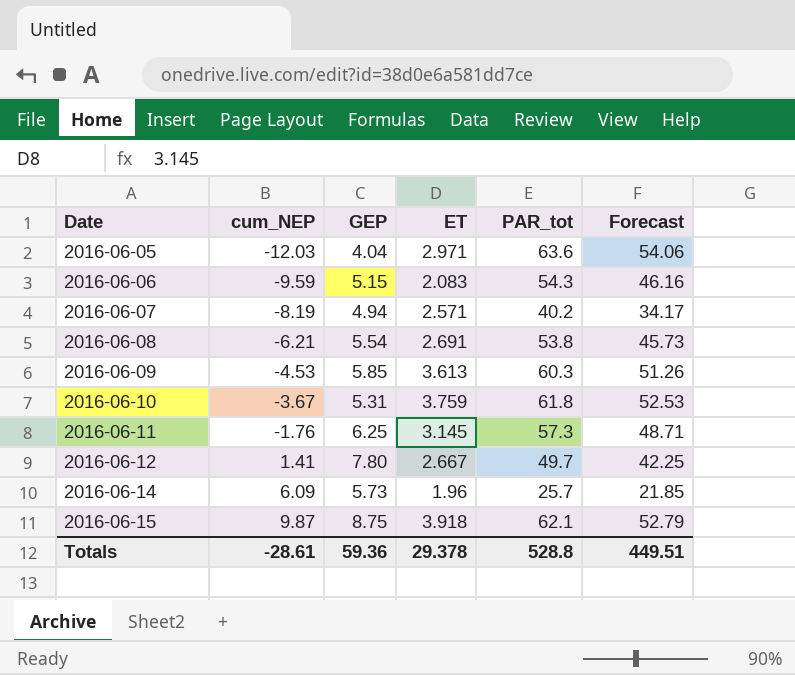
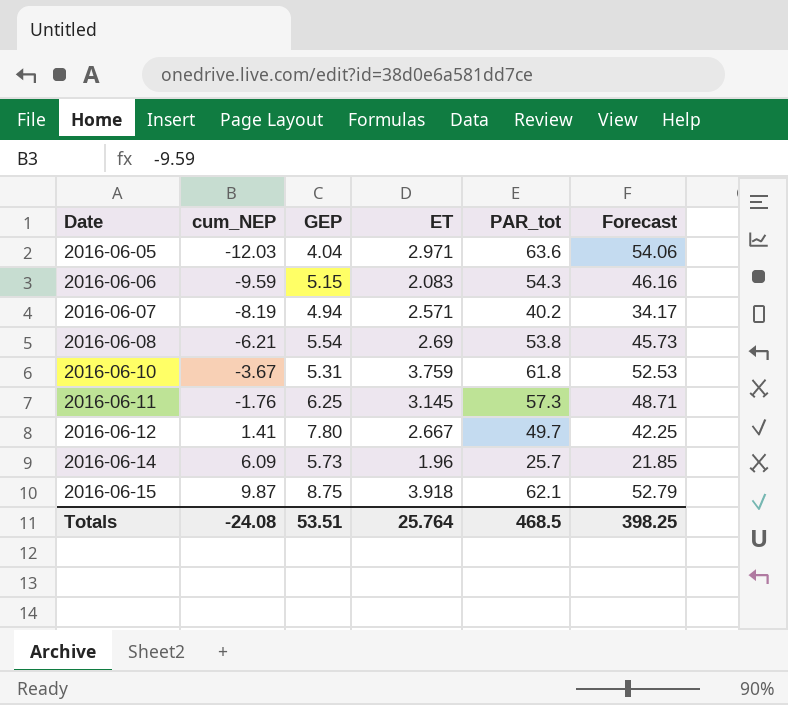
row 2016-06-09: -4.53 | 5.85 | 3.613 | 60.3 | 51.26 -> none
2016-06-08 | ET: 2.691 -> 2.69
Totals | cum_NEP: -28.61 -> -24.08
Totals | GEP: 59.36 -> 53.51
Totals | ET: 29.378 -> 25.764
Totals | PAR_tot: 528.8 -> 468.5
Totals | Forecast: 449.51 -> 398.25

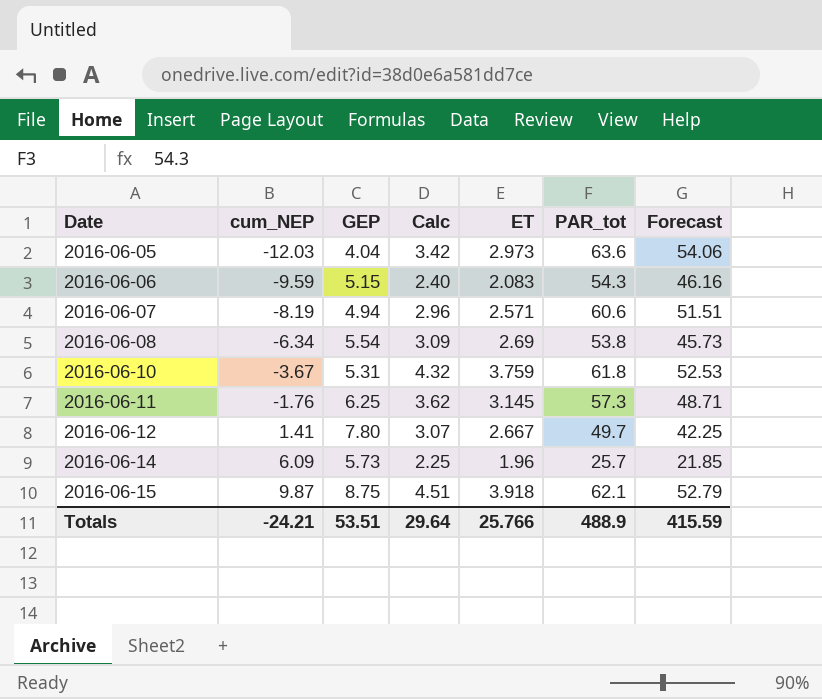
column Calc | formula: none -> [ET] * 1.15
2016-06-05 | ET: 2.971 -> 2.973
2016-06-07 | PAR_tot: 40.2 -> 60.6
2016-06-07 | Forecast: 34.17 -> 51.51
2016-06-08 | cum_NEP: -6.21 -> -6.34
Totals | cum_NEP: -24.08 -> -24.21
Totals | ET: 25.764 -> 25.766
Totals | PAR_tot: 468.5 -> 488.9
Totals | Forecast: 398.25 -> 415.59

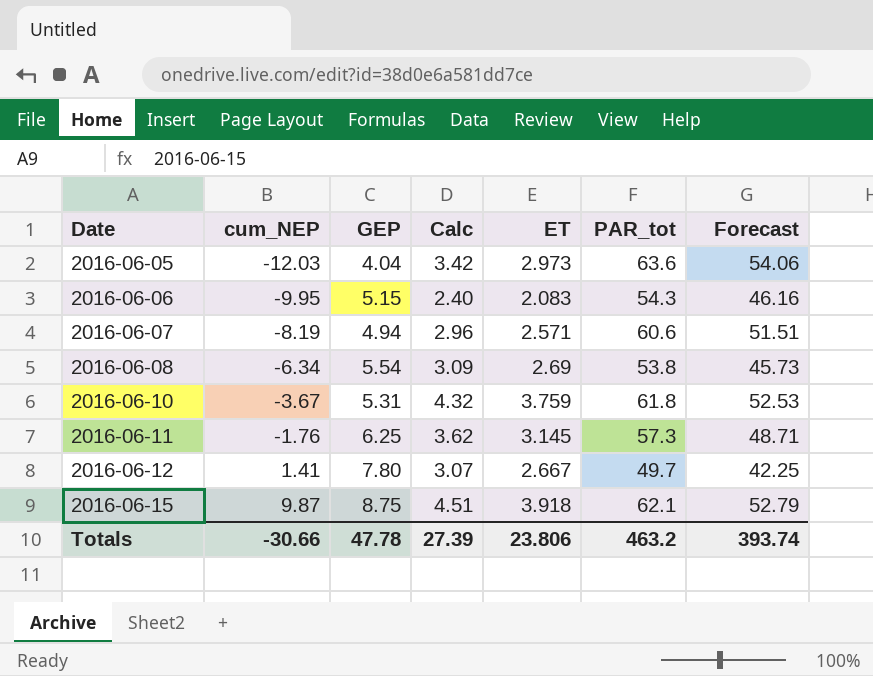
row 2016-06-14: 6.09 | 5.73 | 2.25 | 1.96 | 25.7 | 21.85 -> none
2016-06-06 | cum_NEP: -9.59 -> -9.95
Totals | cum_NEP: -24.21 -> -30.66
Totals | GEP: 53.51 -> 47.78
Totals | Calc: 29.64 -> 27.39
Totals | ET: 25.766 -> 23.806
Totals | PAR_tot: 488.9 -> 463.2
Totals | Forecast: 415.59 -> 393.74

